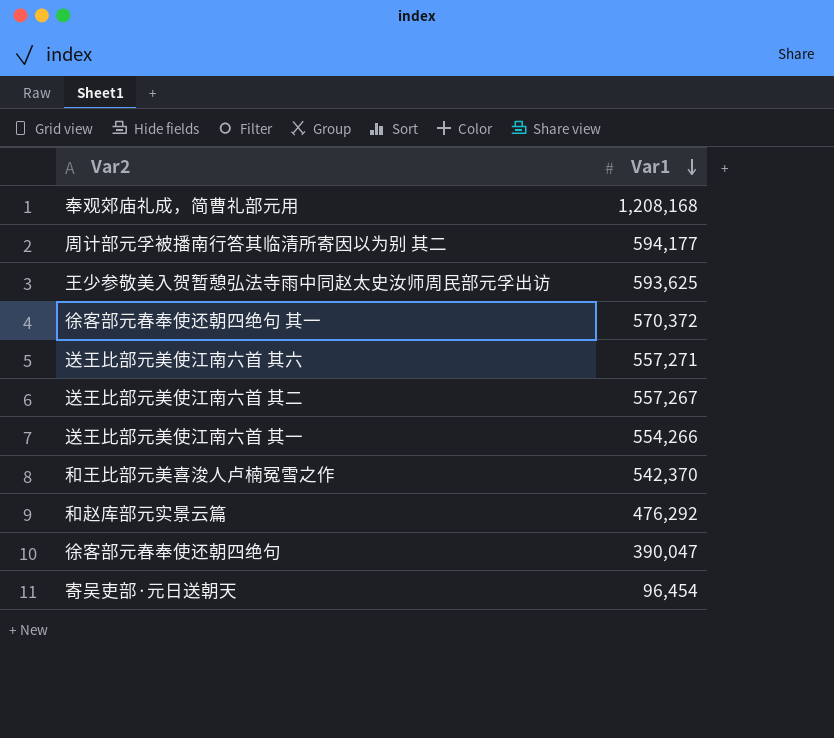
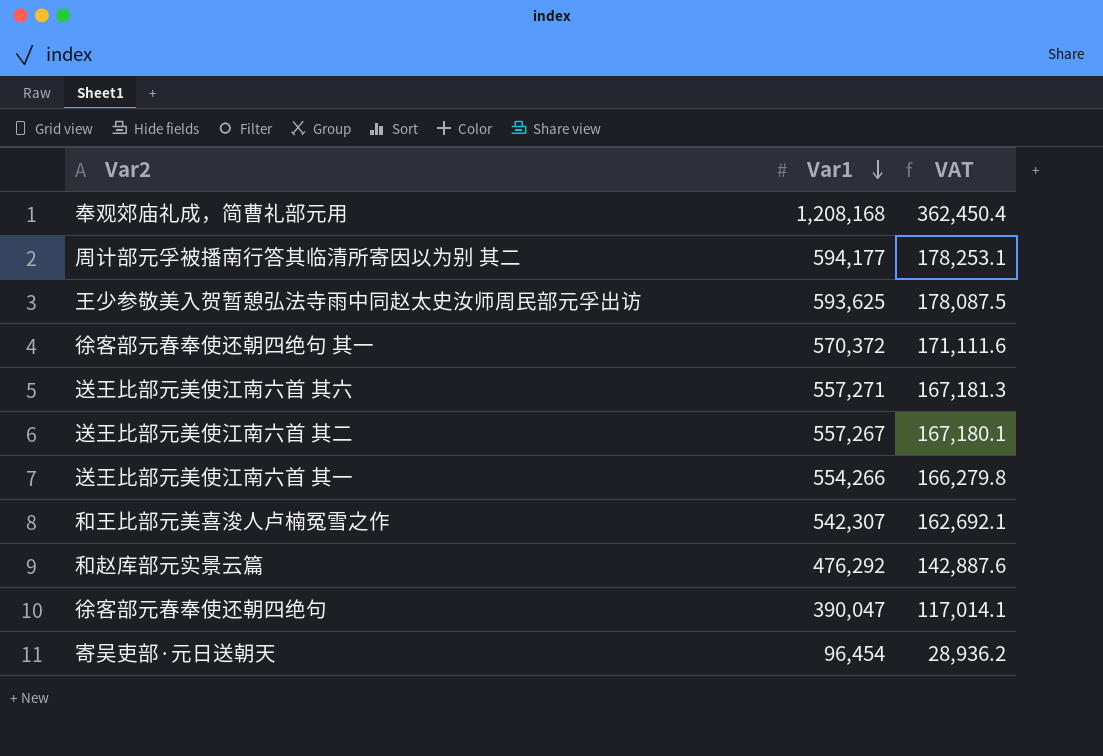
column VAT | formula: none -> [Var1] * 0.3
和王比部元美喜浚人卢楠冤雪之作 | Var1: 542,370 -> 542,307

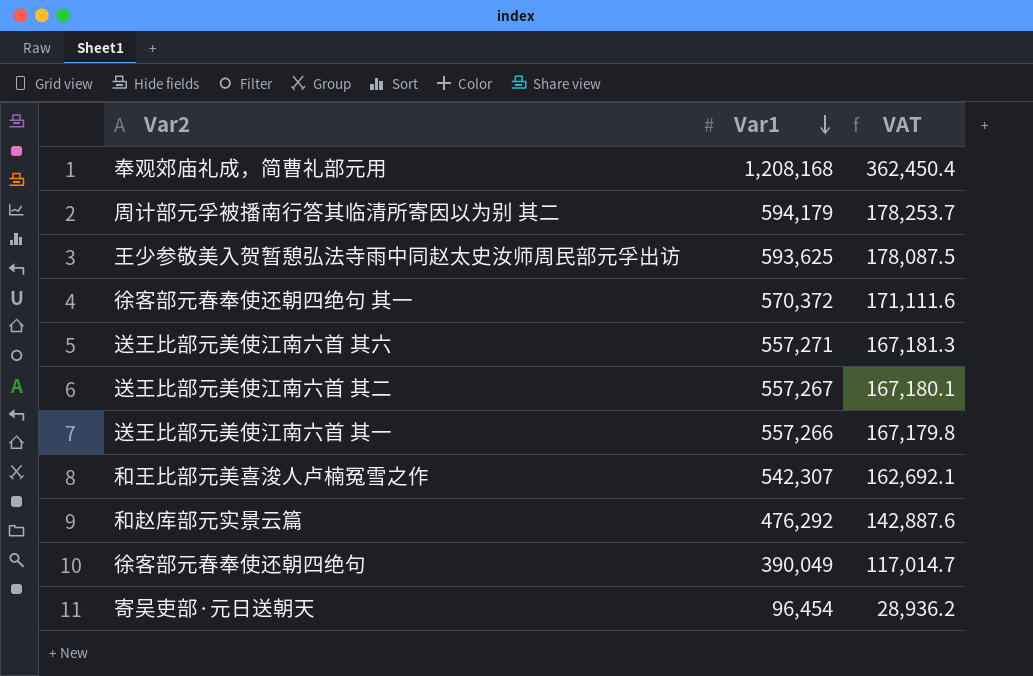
周计部元孚被播南行答其临清所寄因以为别 其二 | Var1: 594,177 -> 594,179
周计部元孚被播南行答其临清所寄因以为别 其二 | VAT: 178,253.1 -> 178,253.7
送王比部元美使江南六首 其一 | Var1: 554,266 -> 557,266
送王比部元美使江南六首 其一 | VAT: 166,279.8 -> 167,179.8
徐客部元春奉使还朝四绝句 | Var1: 390,047 -> 390,049
徐客部元春奉使还朝四绝句 | VAT: 117,014.1 -> 117,014.7

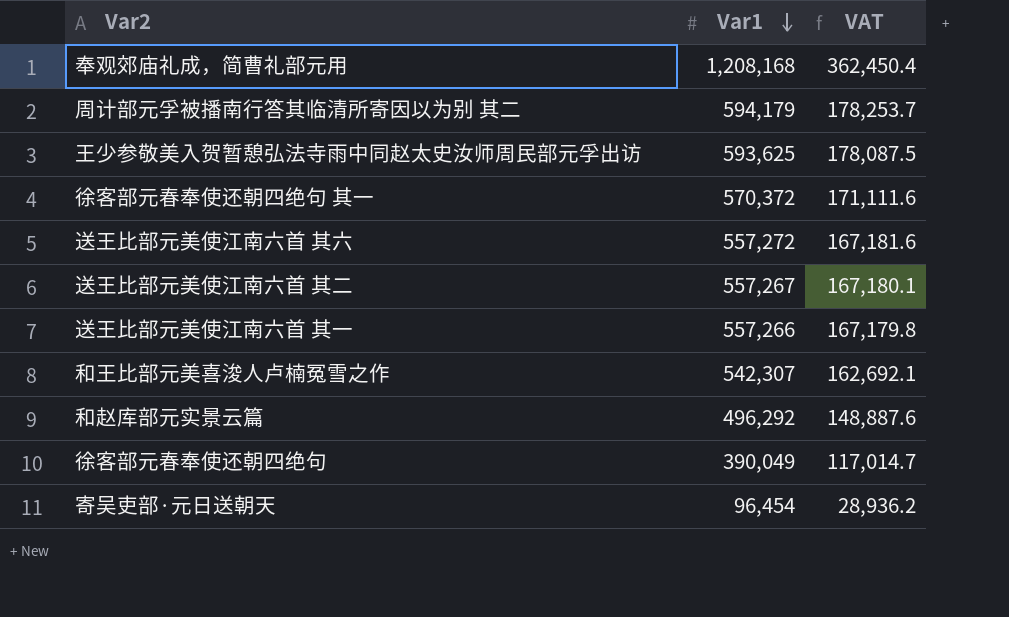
送王比部元美使江南六首 其六 | Var1: 557,271 -> 557,272
送王比部元美使江南六首 其六 | VAT: 167,181.3 -> 167,181.6
和赵库部元实景云篇 | Var1: 476,292 -> 496,292
和赵库部元实景云篇 | VAT: 142,887.6 -> 148,887.6

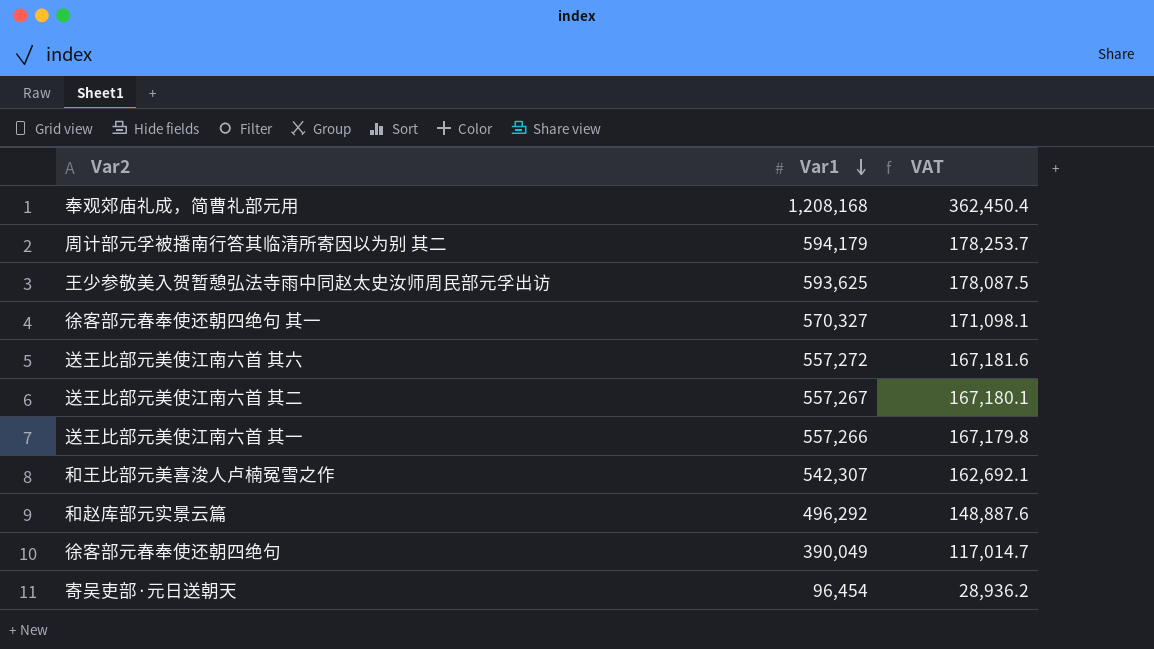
徐客部元春奉使还朝四绝句 其一 | Var1: 570,372 -> 570,327
徐客部元春奉使还朝四绝句 其一 | VAT: 171,111.6 -> 171,098.1

